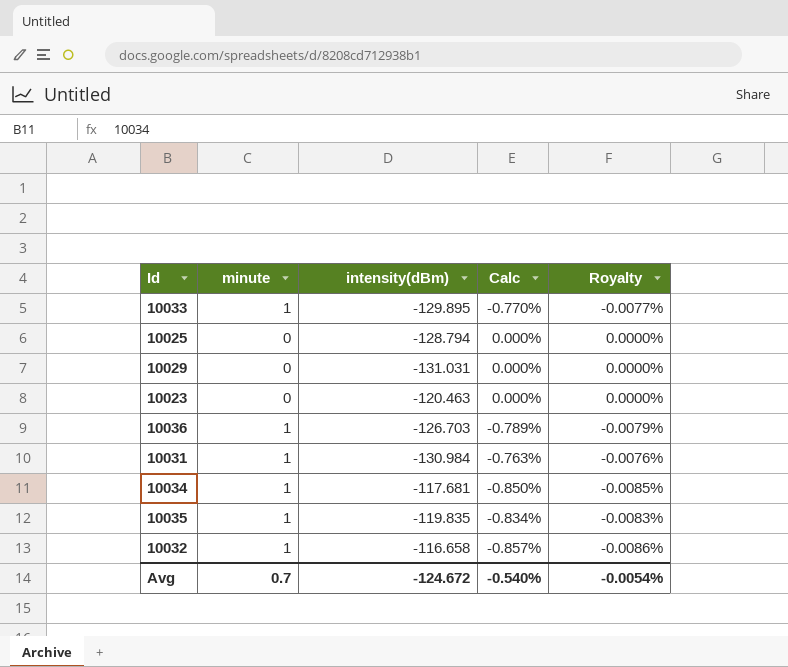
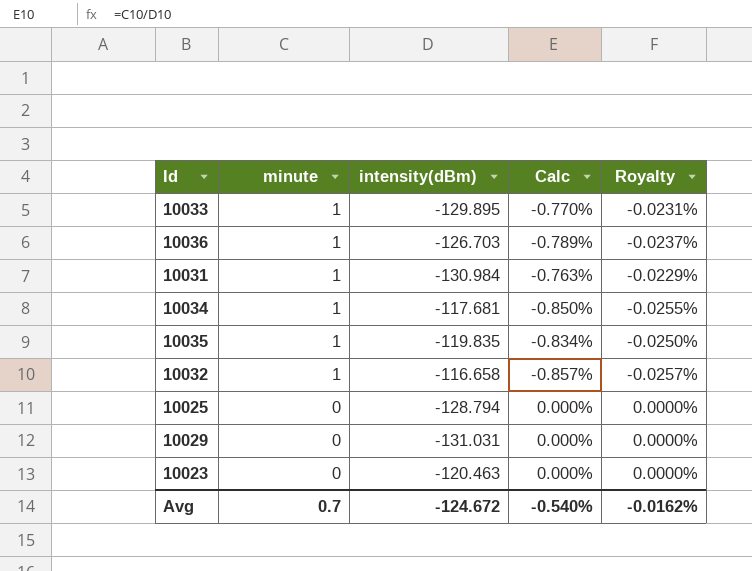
row order: none -> minute descending
column Royalty | formula: [Calc] * 0.01 -> [Calc] * 0.03
Avg | Royalty: -0.0054% -> -0.0162%

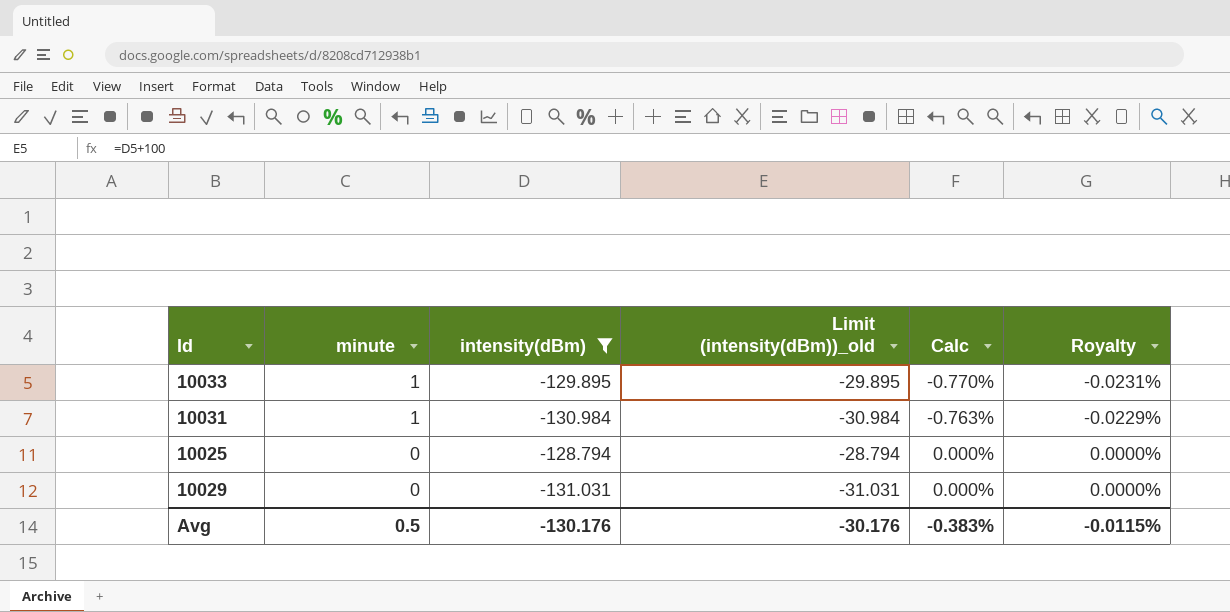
filter: none -> intensity(dBm) <= -128.794
column Limit (intensity(dBm))_old | formula: none -> [intensity(dBm)] + 100
Avg | minute: 0.7 -> 0.5
Avg | intensity(dBm): -124.672 -> -130.176
Avg | Calc: -0.540% -> -0.383%
Avg | Royalty: -0.0162% -> -0.0115%

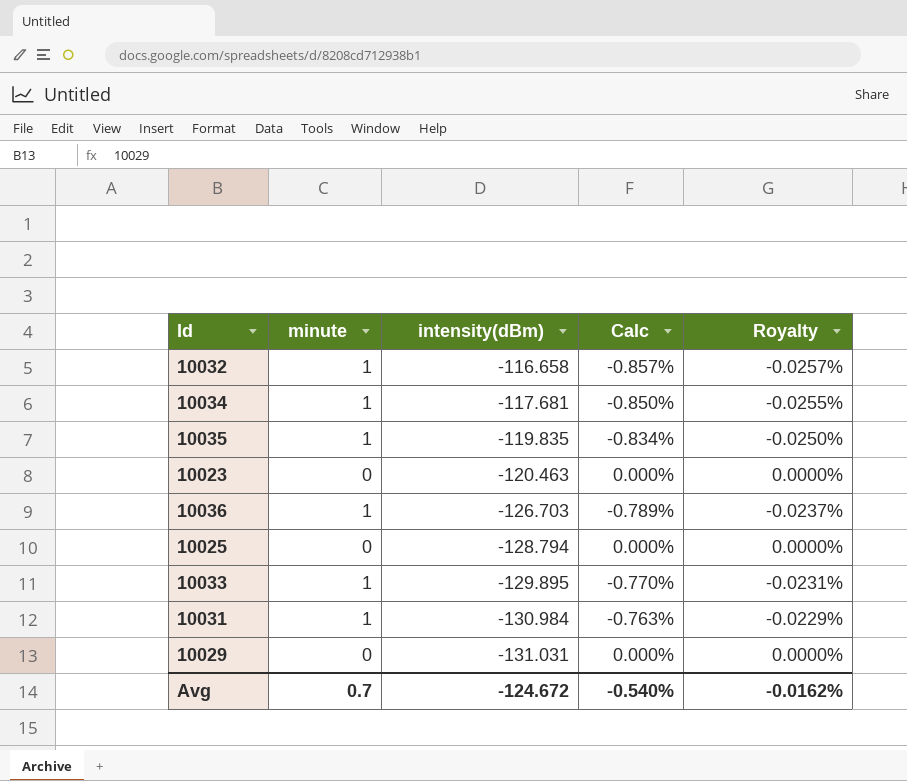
filter: intensity(dBm) <= -128.794 -> none
row order: minute descending -> intensity(dBm) descending
column Limit (intensity(dBm))_old | formula: [intensity(dBm)] + 100 -> none
Avg | minute: 0.5 -> 0.7
Avg | intensity(dBm): -130.176 -> -124.672
Avg | Calc: -0.383% -> -0.540%
Avg | Royalty: -0.0115% -> -0.0162%

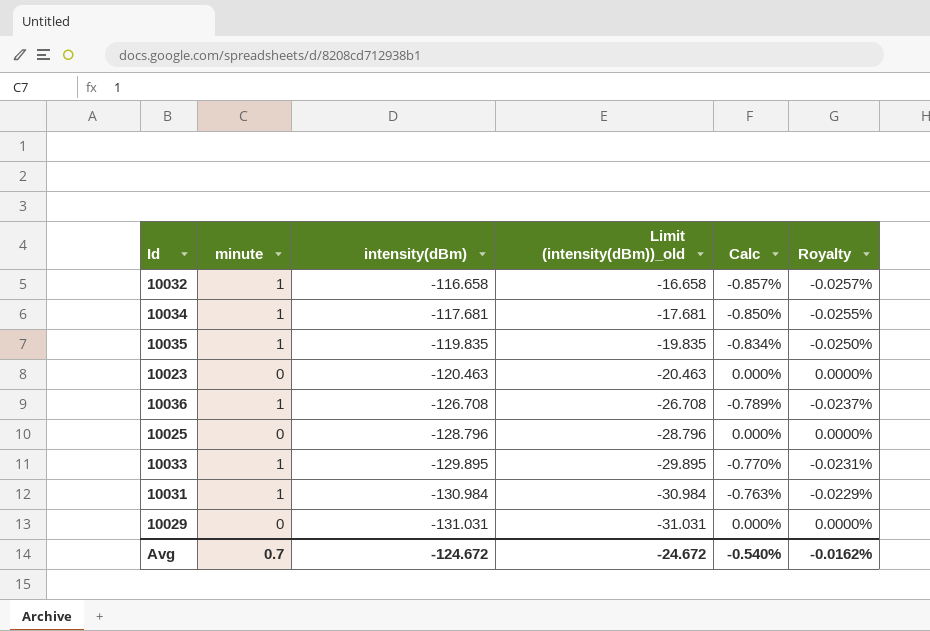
column Limit (intensity(dBm))_old | formula: none -> [intensity(dBm)] + 100
10036 | intensity(dBm): -126.703 -> -126.708
10025 | intensity(dBm): -128.794 -> -128.796

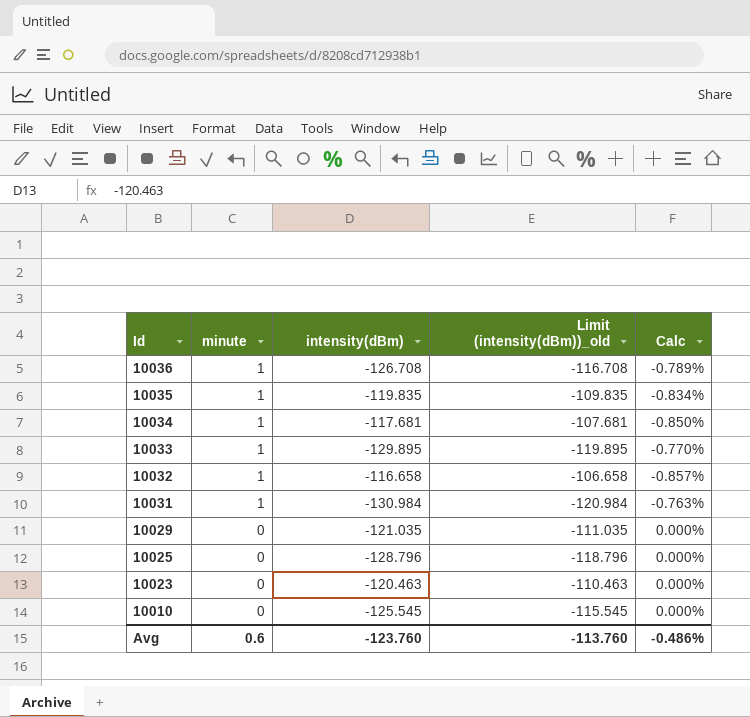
row order: intensity(dBm) descending -> Id descending
column Royalty | formula: [Calc] * 0.03 -> none
column Limit (intensity(dBm))_old | formula: [intensity(dBm)] + 100 -> [intensity(dBm)] + 10
10029 | intensity(dBm): -131.031 -> -121.035
row 10010: none -> 0 | -125.545 | -115.545 | 0.000%
Avg | minute: 0.7 -> 0.6
Avg | intensity(dBm): -124.672 -> -123.760
Avg | Limit (intensity(dBm))_old: -24.672 -> -113.760
Avg | Calc: -0.540% -> -0.486%

